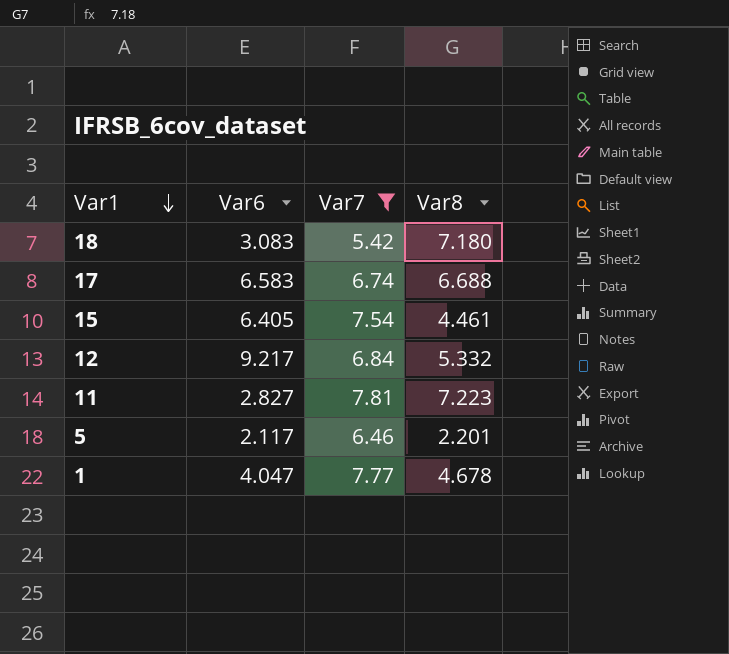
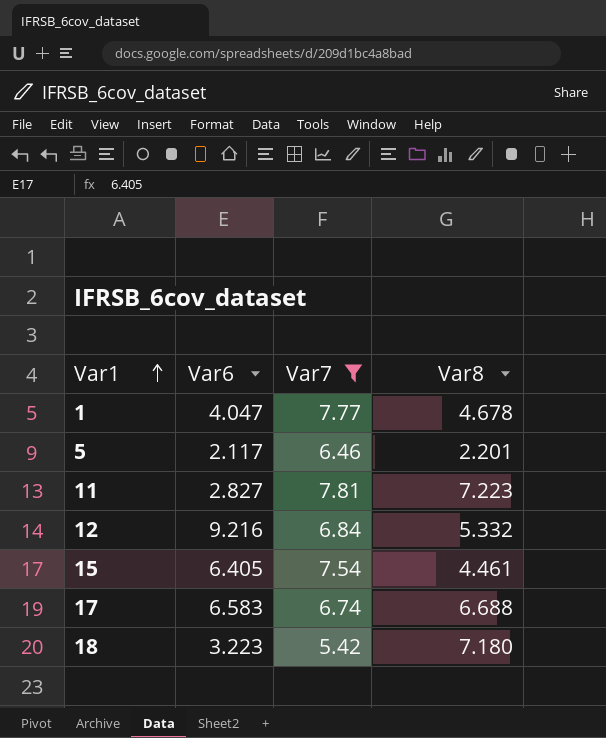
row order: Var1 descending -> Var1 ascending
12 | Var6: 9.217 -> 9.216
18 | Var6: 3.083 -> 3.223

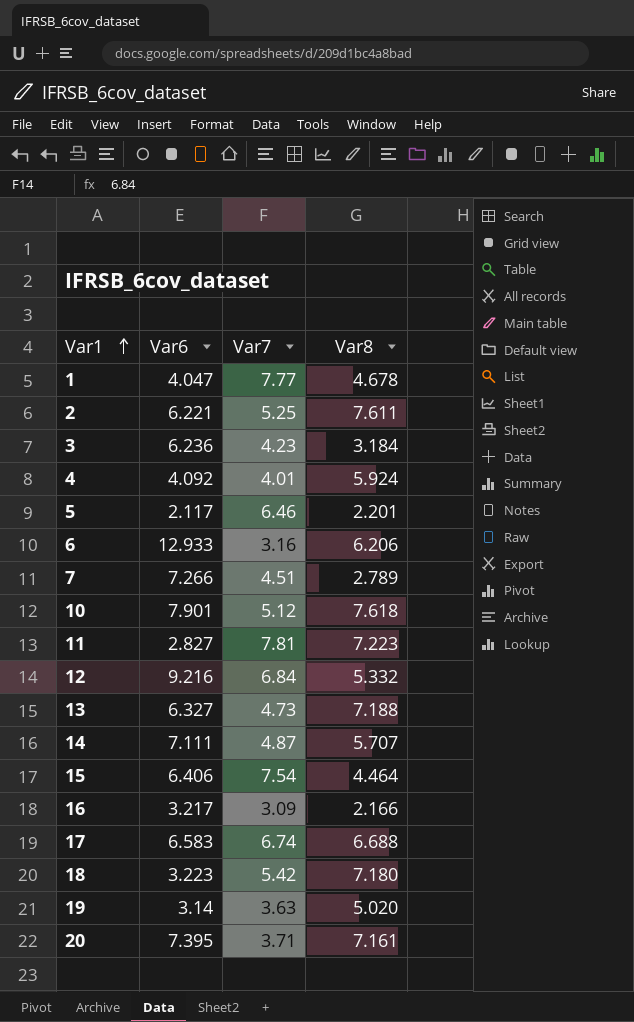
filter: Var7 >= 5.42 -> none
15 | Var6: 6.405 -> 6.406
15 | Var8: 4.461 -> 4.464

